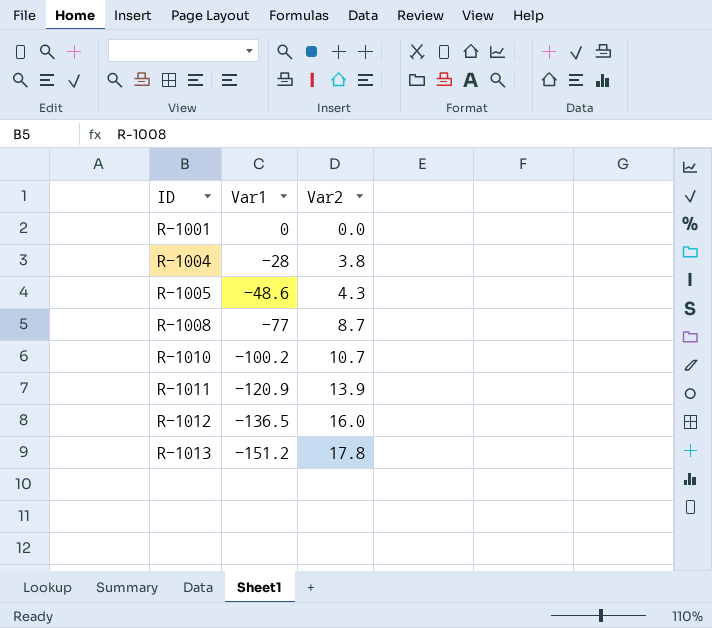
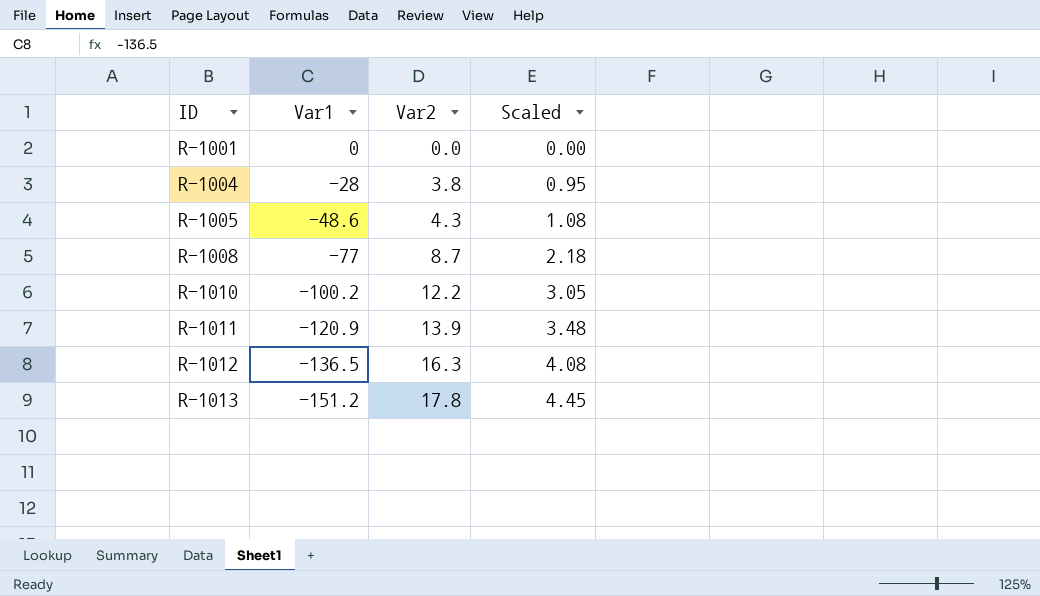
column Scaled | formula: none -> [Var2] * 0.25
R-1010 | Var2: 10.7 -> 12.2
R-1012 | Var2: 16.0 -> 16.3

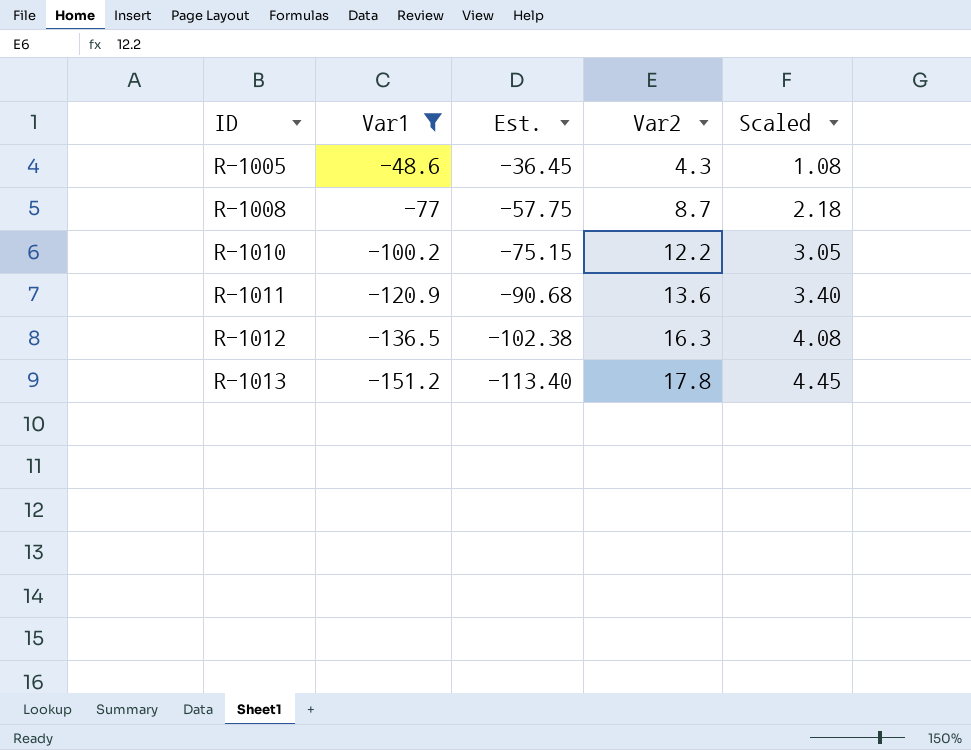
filter: none -> Var1 <= -48.6
column Est. | formula: none -> [Var1] * 0.75
R-1011 | Var2: 13.9 -> 13.6
R-1011 | Scaled: 3.48 -> 3.40

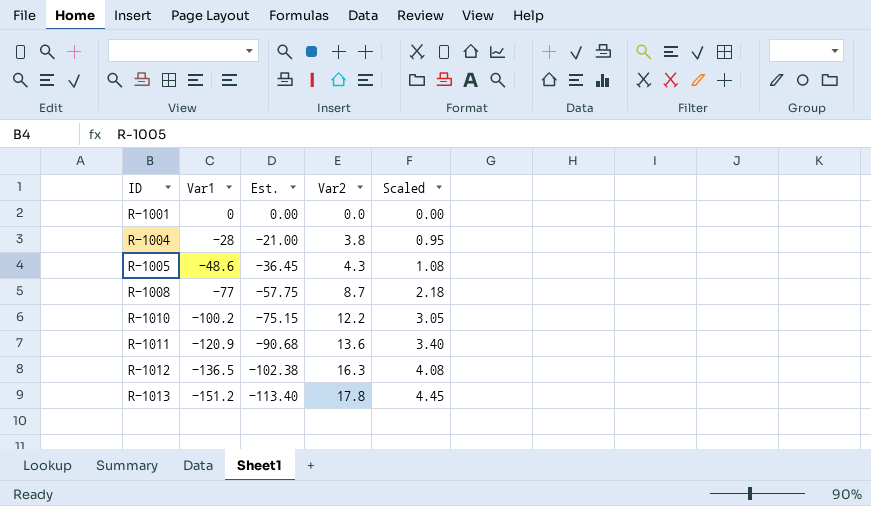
filter: Var1 <= -48.6 -> none

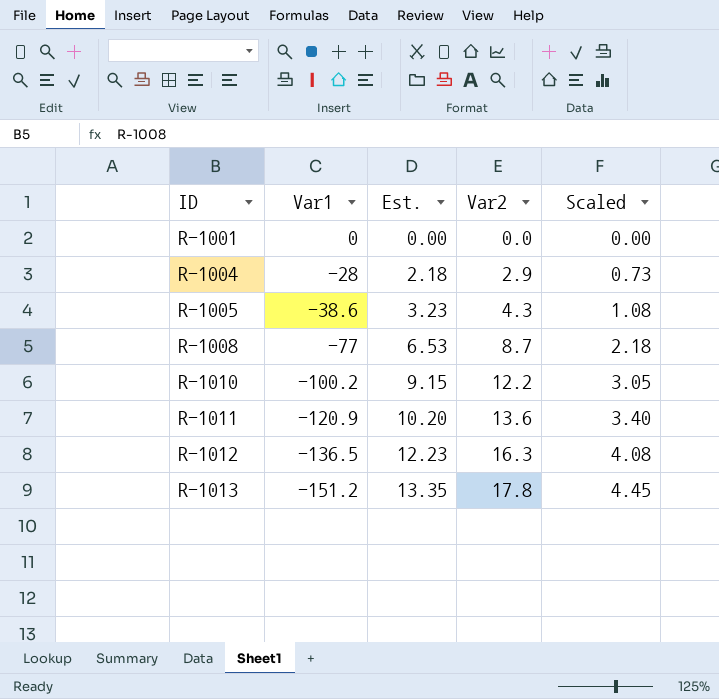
column Est. | formula: [Var1] * 0.75 -> [Var2] * 0.75
R-1004 | Var2: 3.8 -> 2.9
R-1004 | Scaled: 0.95 -> 0.73
R-1005 | Var1: -48.6 -> -38.6

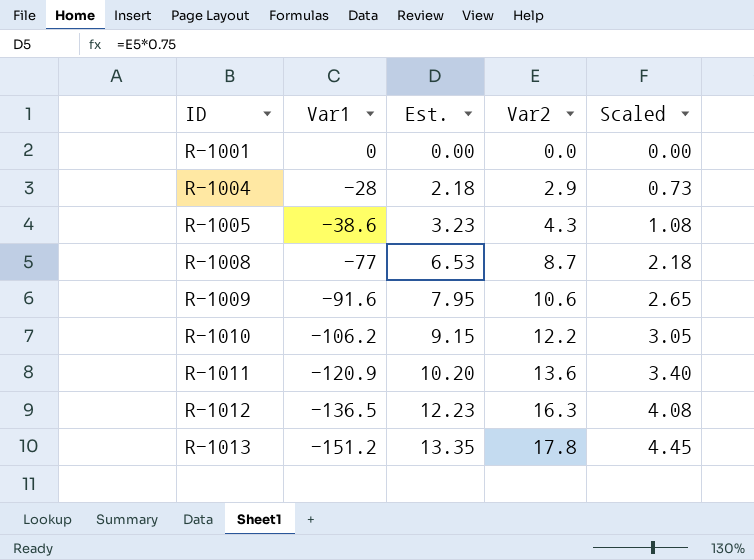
row R-1009: none -> -91.6 | 7.95 | 10.6 | 2.65
R-1010 | Var1: -100.2 -> -106.2

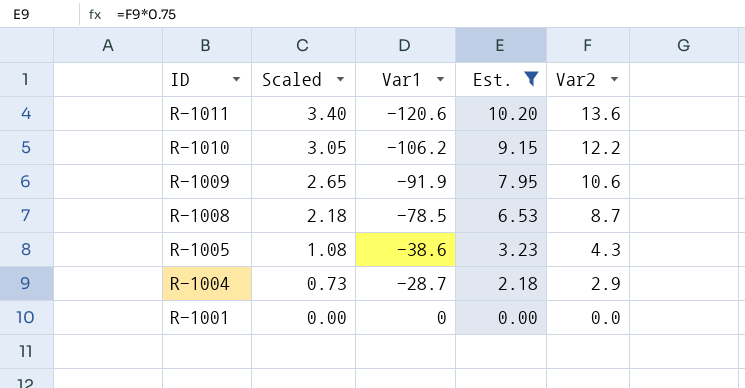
filter: none -> Est. <= 10.20
row order: ID ascending -> ID descending
column Scaled | position: 5 -> 2
R-1011 | Var1: -120.9 -> -120.6
R-1009 | Var1: -91.6 -> -91.9
R-1008 | Var1: -77 -> -78.5
R-1004 | Var1: -28 -> -28.7

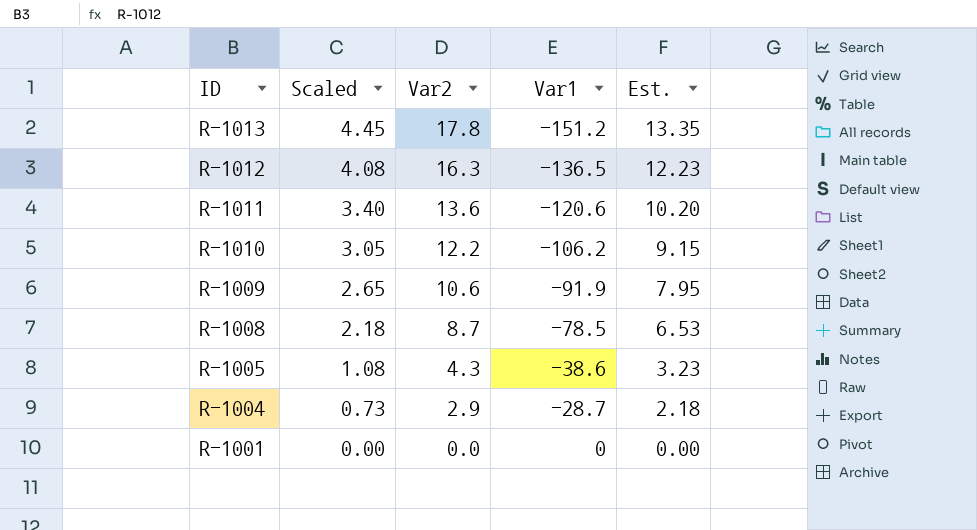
filter: Est. <= 10.20 -> none
column Var2 | position: 5 -> 3

